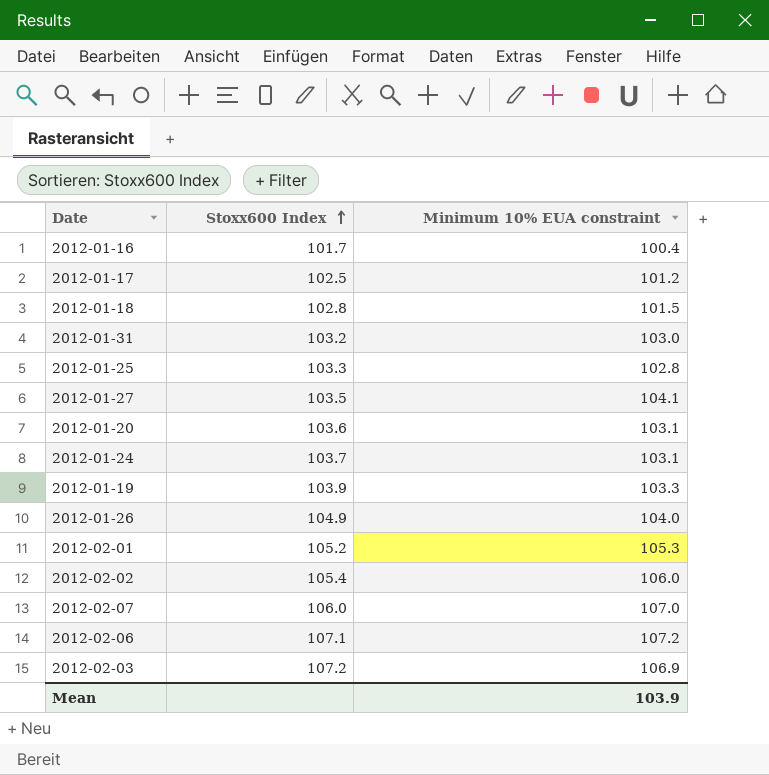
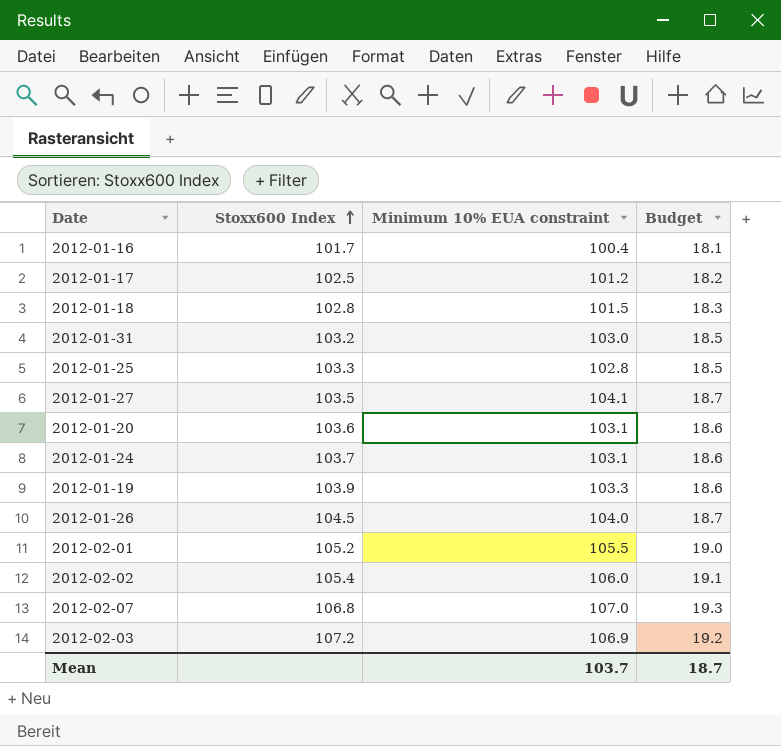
column Budget | formula: none -> [Minimum 10% EUA constraint] * 0.18
row 2012-02-06: 107.1 | 107.2 -> none
2012-01-26 | Stoxx600 Index: 104.9 -> 104.5
2012-02-01 | Minimum 10% EUA constraint: 105.3 -> 105.5
2012-02-07 | Stoxx600 Index: 106.0 -> 106.8
Mean | Minimum 10% EUA constraint: 103.9 -> 103.7

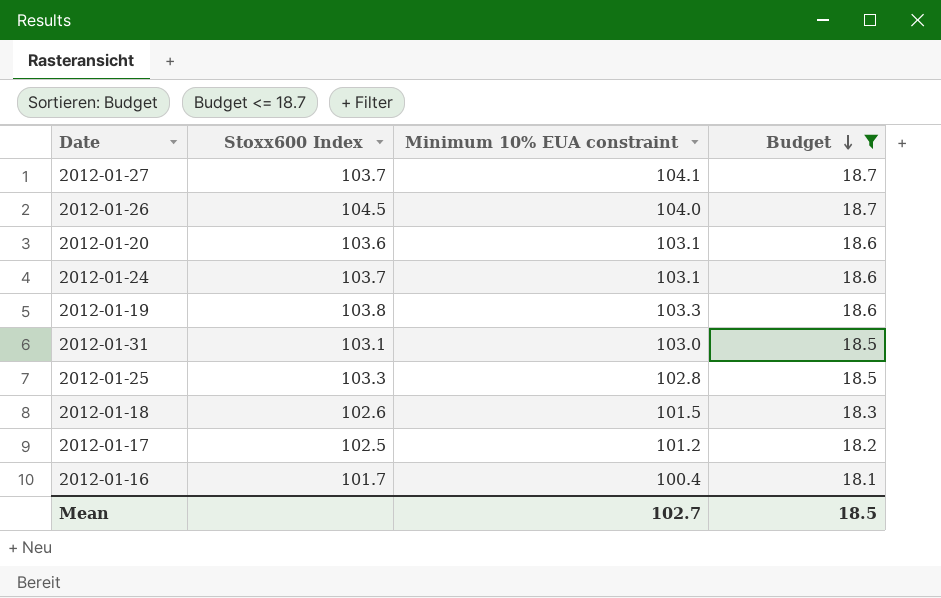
filter: none -> Budget <= 18.7
row order: Stoxx600 Index ascending -> Budget descending
2012-01-27 | Stoxx600 Index: 103.5 -> 103.7
2012-01-19 | Stoxx600 Index: 103.9 -> 103.8
2012-01-31 | Stoxx600 Index: 103.2 -> 103.1
2012-01-18 | Stoxx600 Index: 102.8 -> 102.6
Mean | Minimum 10% EUA constraint: 103.7 -> 102.7
Mean | Budget: 18.7 -> 18.5

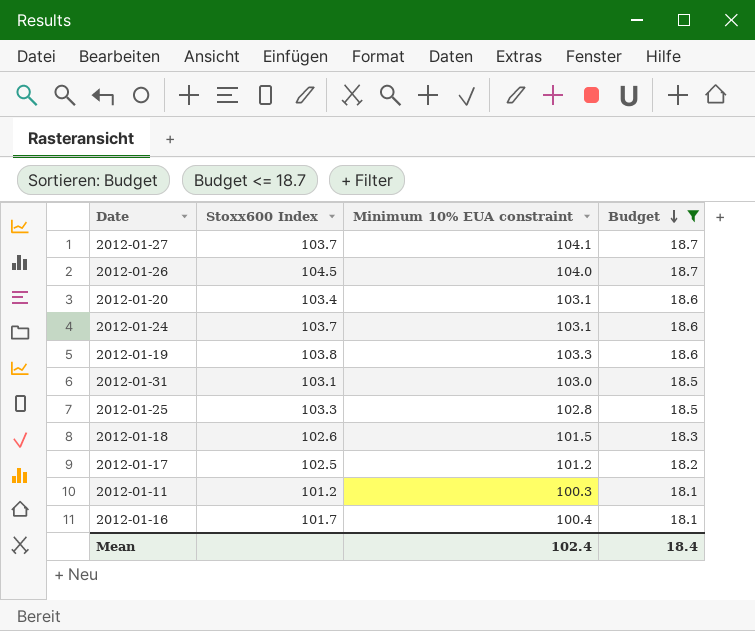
2012-01-20 | Stoxx600 Index: 103.6 -> 103.4
row 2012-01-11: none -> 101.2 | 100.3 | 18.1
Mean | Minimum 10% EUA constraint: 102.7 -> 102.4
Mean | Budget: 18.5 -> 18.4

